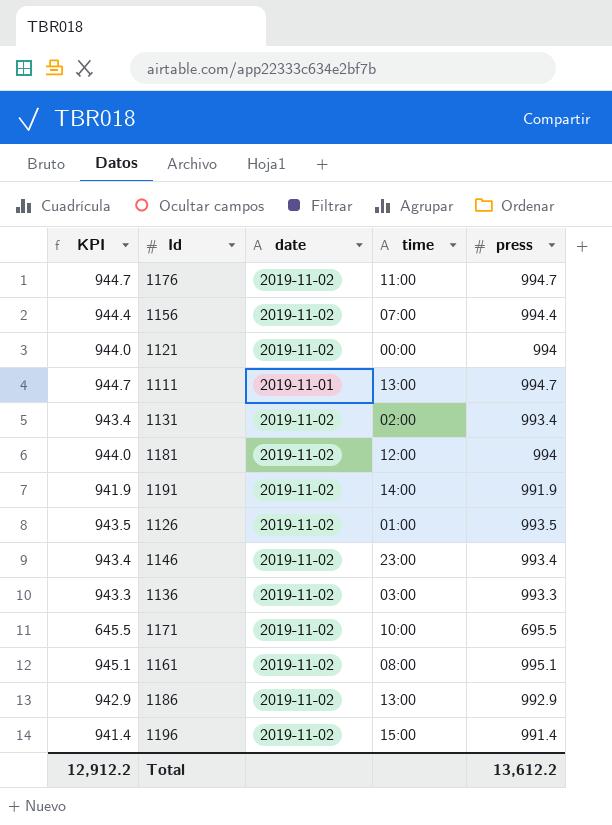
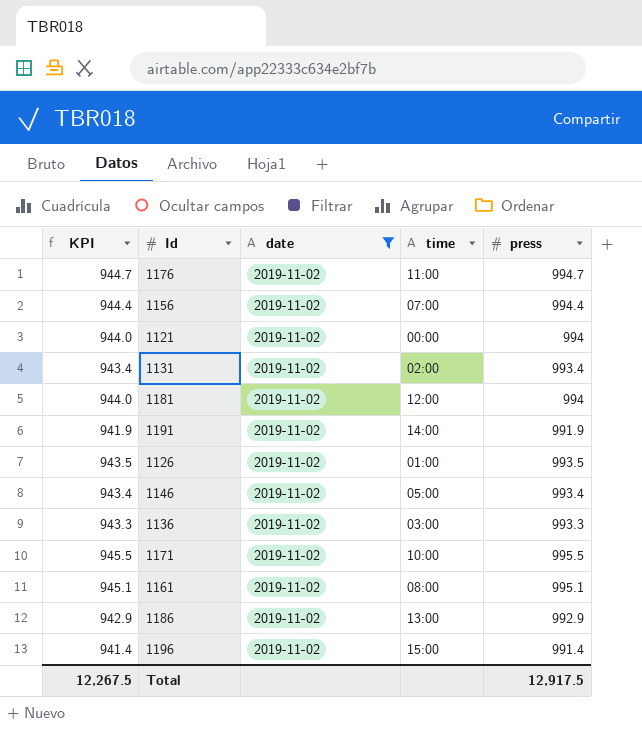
filter: none -> date = 2019-11-02
1146 | time: 23:00 -> 05:00
1171 | KPI: 645.5 -> 945.5
1171 | press: 695.5 -> 995.5
Total | KPI: 12,912.2 -> 12,267.5
Total | press: 13,612.2 -> 12,917.5

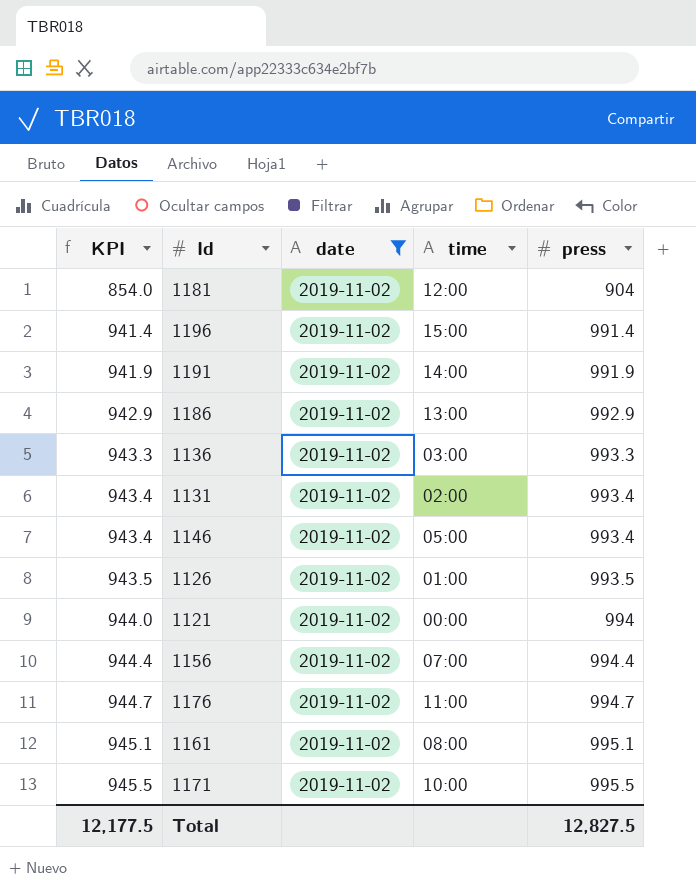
row order: none -> KPI ascending
1181 | KPI: 944.0 -> 854.0
1181 | press: 994 -> 904
Total | KPI: 12,267.5 -> 12,177.5
Total | press: 12,917.5 -> 12,827.5

